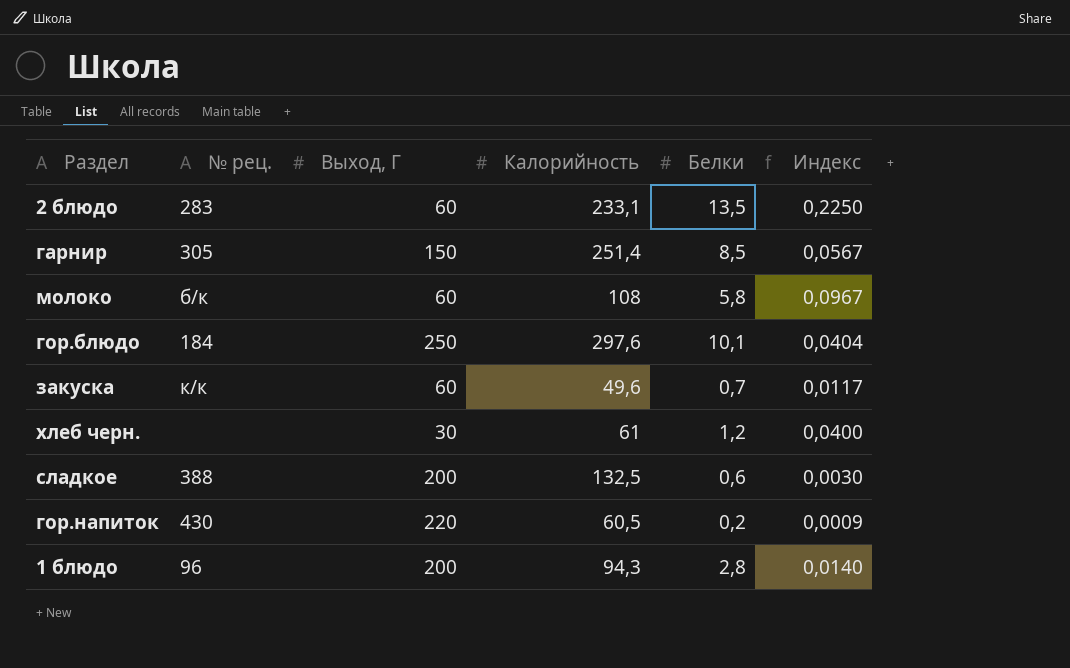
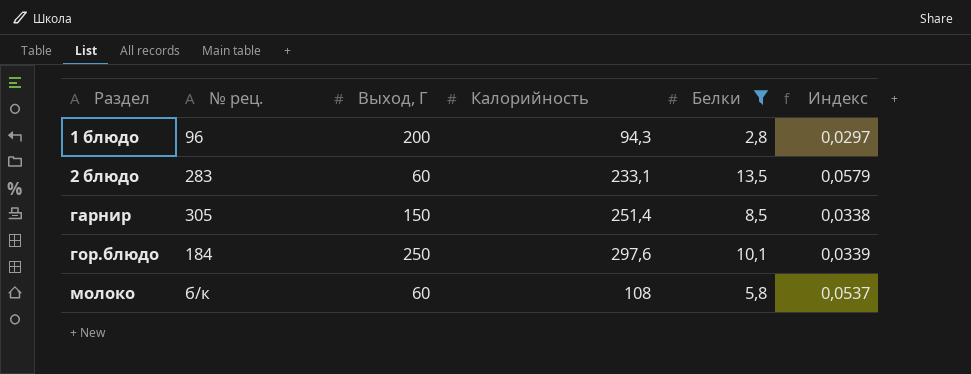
filter: none -> Белки >= 2,8
row order: none -> Раздел ascending
column Индекс | formula: [Белки] / [Выход, Г] -> [Белки] / [Калорийность]

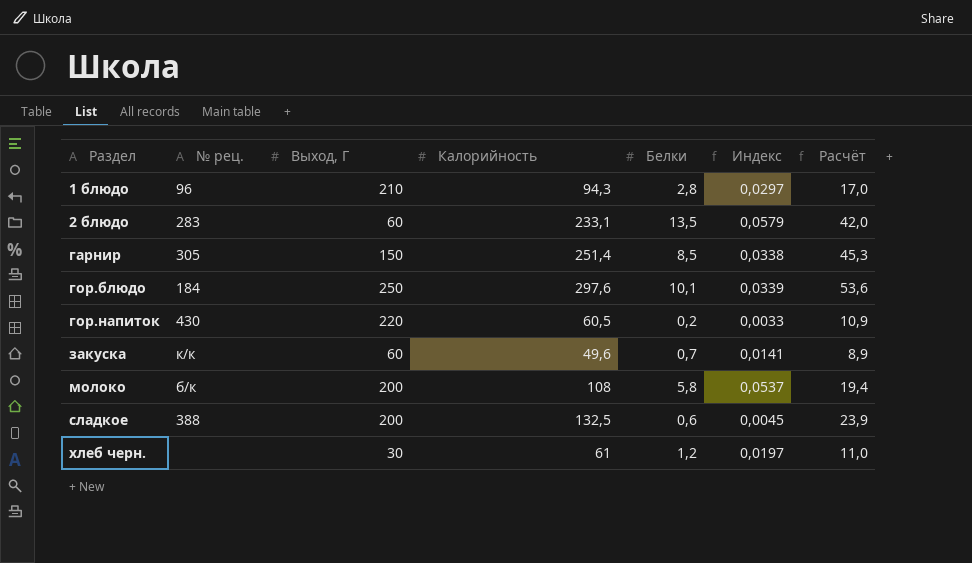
filter: Белки >= 2,8 -> none
column Расчёт | formula: none -> [Калорийность] * 0,18
1 блюдо | Выход, Г: 200 -> 210
молоко | Выход, Г: 60 -> 200

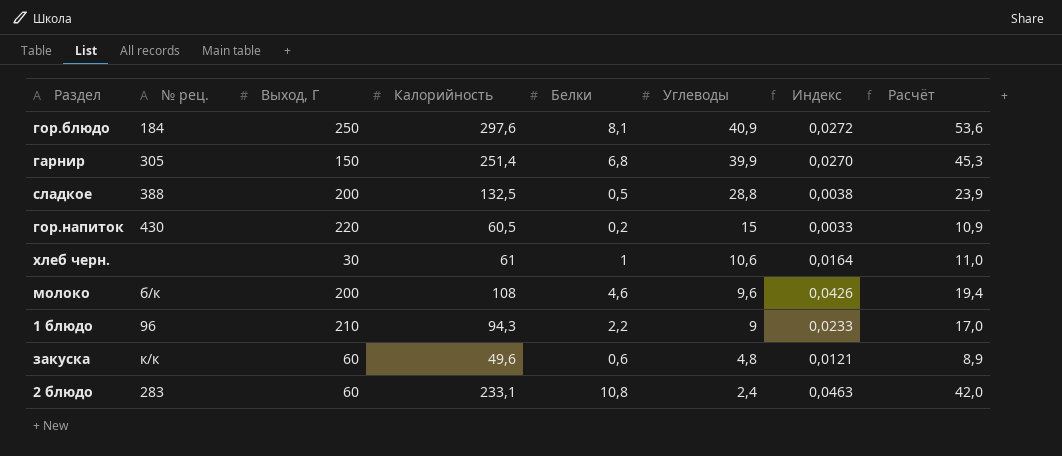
row order: Раздел ascending -> Углеводы descending
column Углеводы | position: none -> 6
гор.блюдо | Белки: 10,1 -> 8,1
гор.блюдо | Индекс: 0,0339 -> 0,0272
гарнир | Белки: 8,5 -> 6,8
гарнир | Индекс: 0,0338 -> 0,0270
сладкое | Белки: 0,6 -> 0,5
сладкое | Индекс: 0,0045 -> 0,0038
хлеб черн. | Белки: 1,2 -> 1
хлеб черн. | Индекс: 0,0197 -> 0,0164
молоко | Белки: 5,8 -> 4,6
молоко | Индекс: 0,0537 -> 0,0426
1 блюдо | Белки: 2,8 -> 2,2
1 блюдо | Индекс: 0,0297 -> 0,0233
закуска | Белки: 0,7 -> 0,6
закуска | Индекс: 0,0141 -> 0,0121
2 блюдо | Белки: 13,5 -> 10,8
2 блюдо | Индекс: 0,0579 -> 0,0463

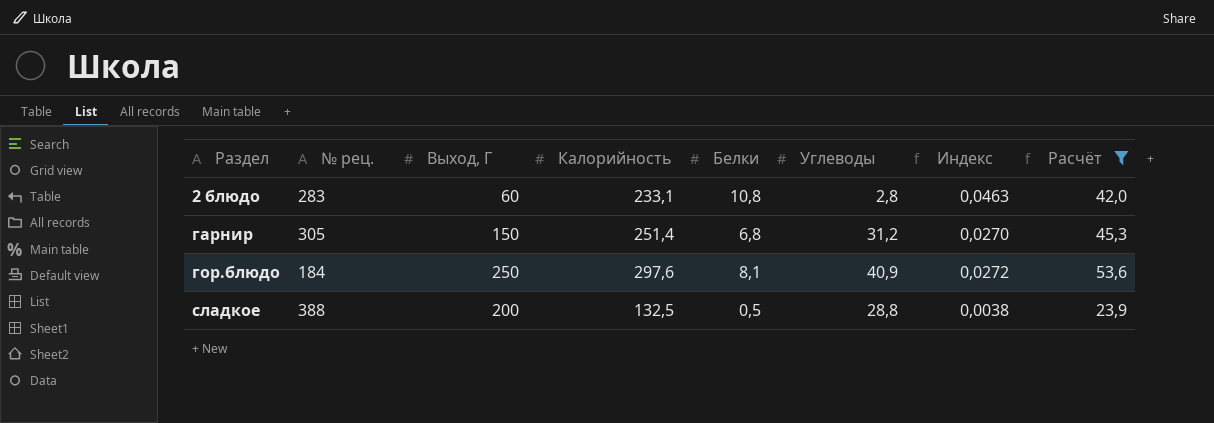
filter: none -> Расчёт >= 23,9
row order: Углеводы descending -> Раздел ascending
2 блюдо | Углеводы: 2,4 -> 2,8
гарнир | Углеводы: 39,9 -> 31,2

